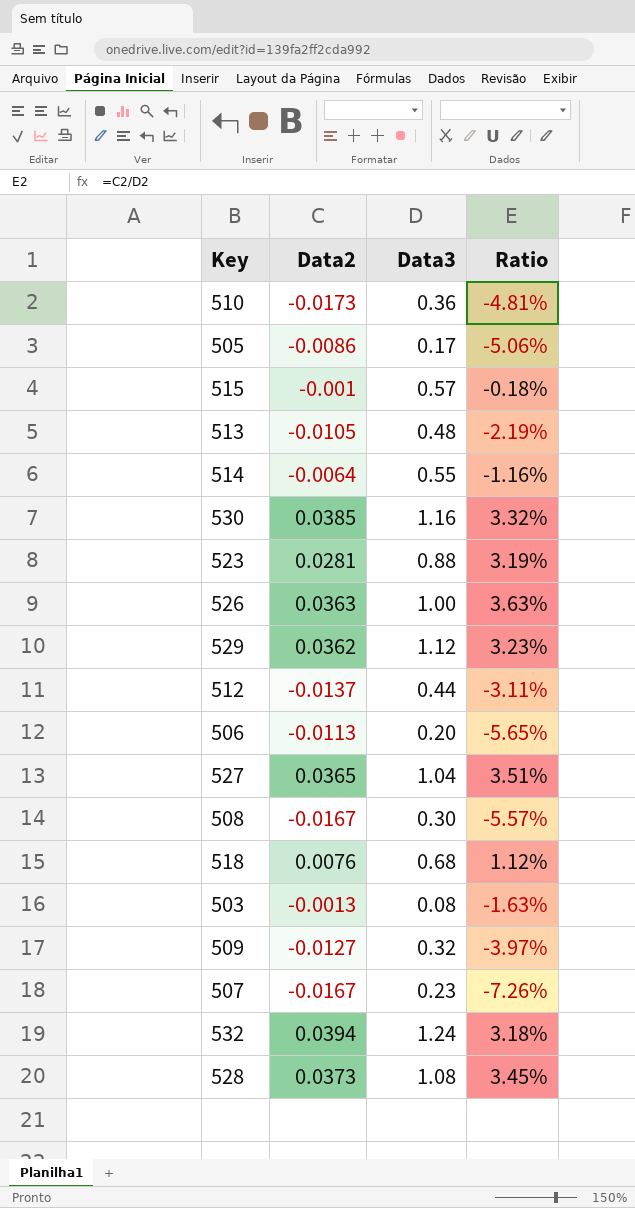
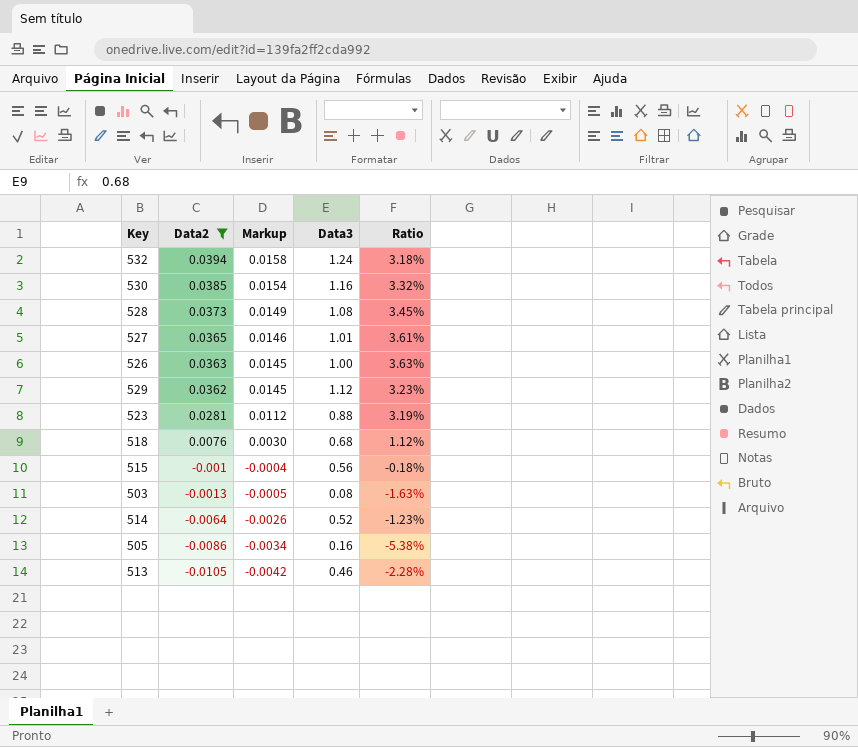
filter: none -> Data2 >= -0.0105
row order: none -> Data2 descending
column Markup | formula: none -> [Data2] * 0.4
527 | Data3: 1.04 -> 1.01
527 | Ratio: 3.51% -> 3.61%
515 | Data3: 0.57 -> 0.56
514 | Data3: 0.55 -> 0.52
514 | Ratio: -1.16% -> -1.23%
505 | Data3: 0.17 -> 0.16
505 | Ratio: -5.06% -> -5.38%
513 | Data3: 0.48 -> 0.46
513 | Ratio: -2.19% -> -2.28%

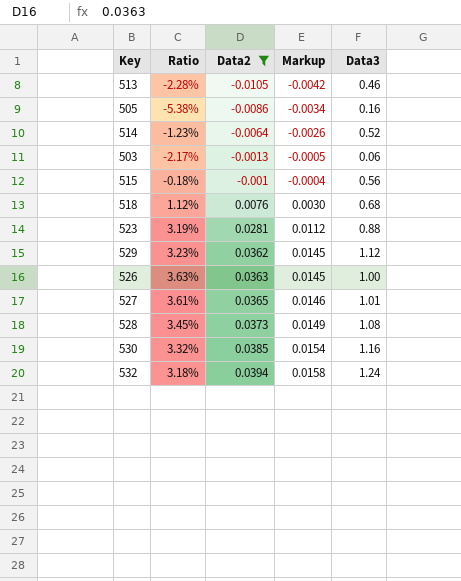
row order: Data2 descending -> Data2 ascending
column Ratio | position: 5 -> 2
503 | Ratio: -1.63% -> -2.17%
503 | Data3: 0.08 -> 0.06

